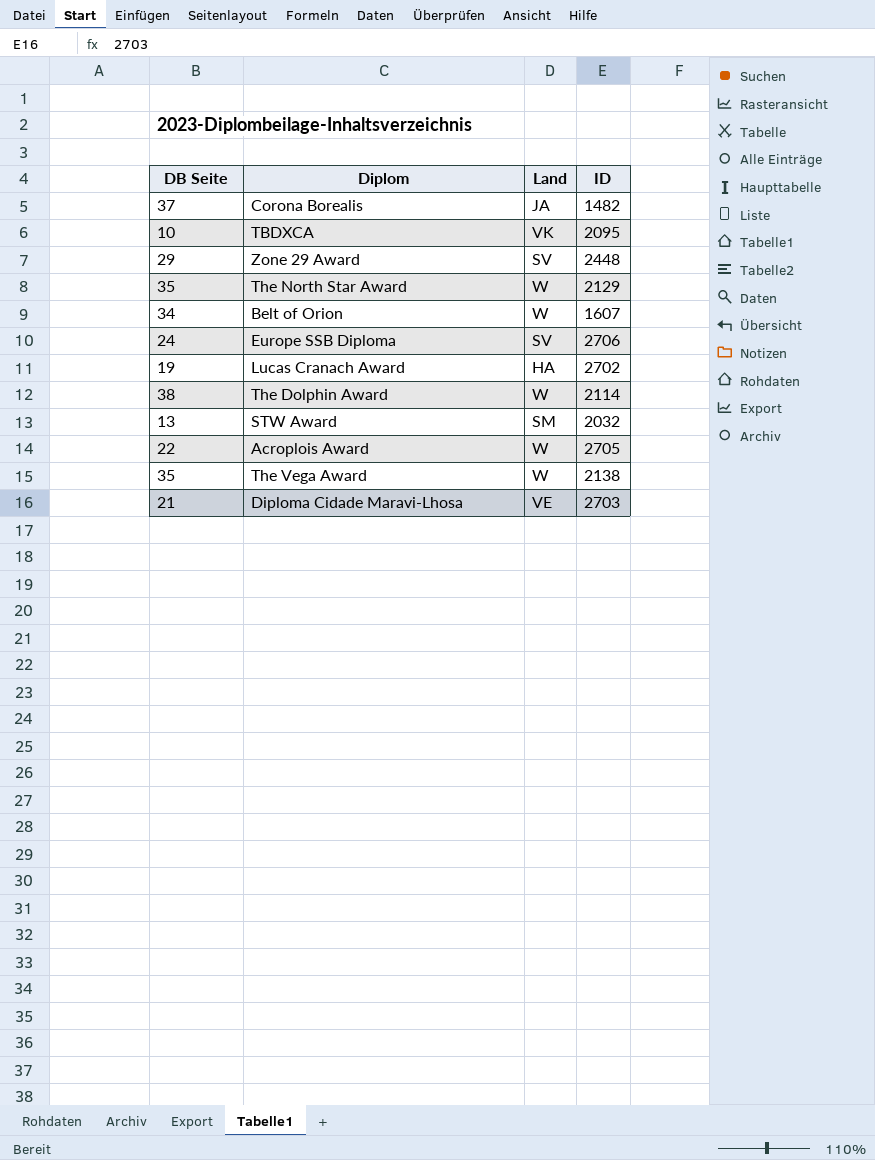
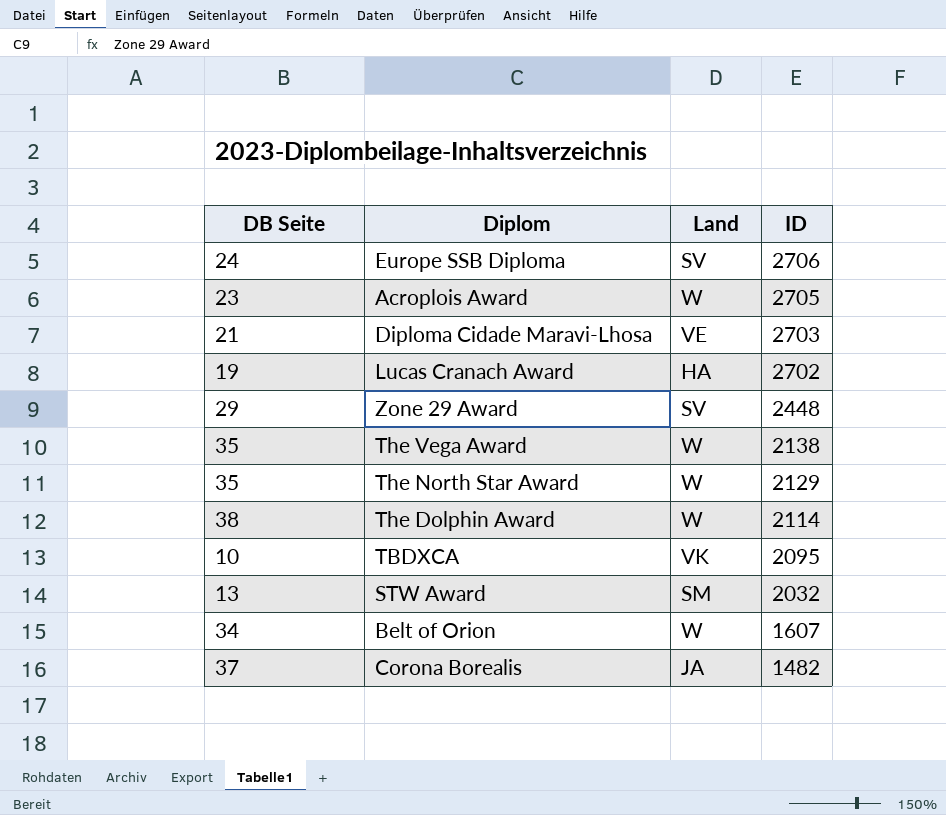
row order: none -> ID descending
Acroplois Award | DB Seite: 22 -> 23

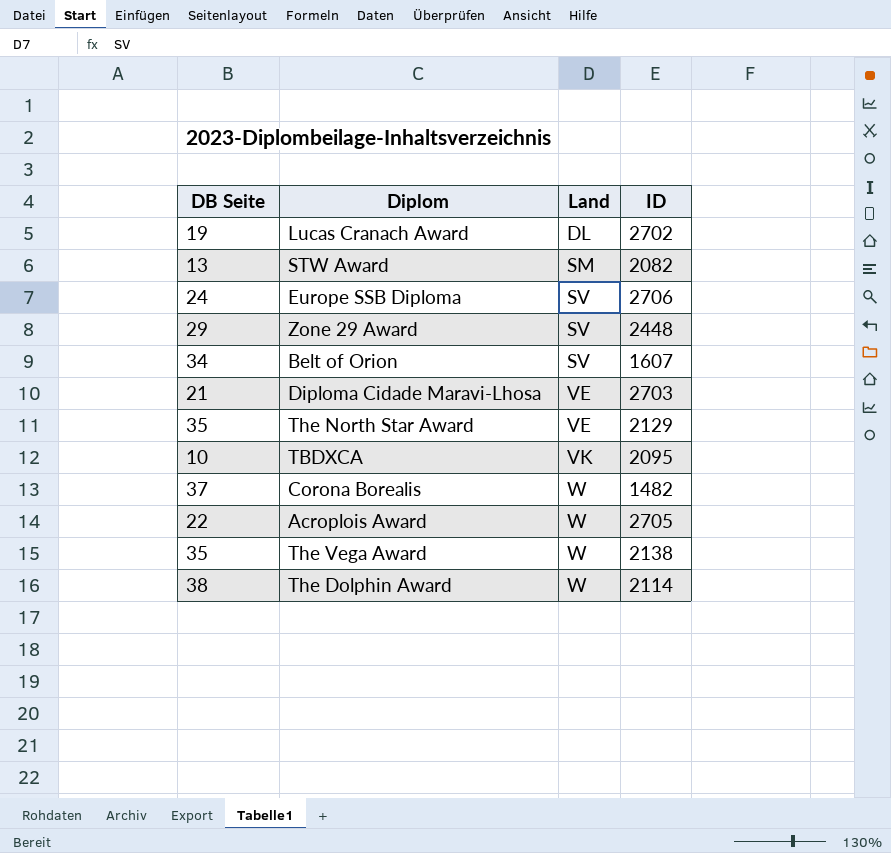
row order: ID descending -> Land ascending
Lucas Cranach Award | Land: HA -> DL
STW Award | ID: 2032 -> 2082
Belt of Orion | Land: W -> SV
The North Star Award | Land: W -> VE
Corona Borealis | Land: JA -> W
Acroplois Award | DB Seite: 23 -> 22

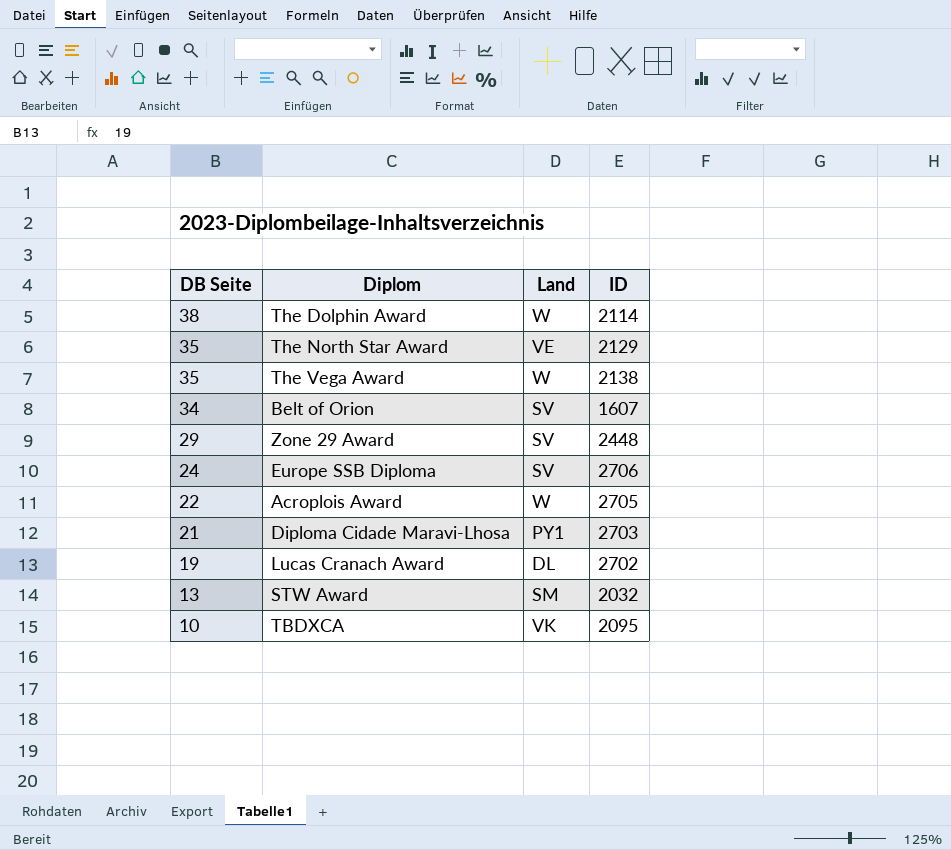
row order: Land ascending -> DB Seite descending
row Corona Borealis: 37 | W | 1482 -> none
Diploma Cidade Maravi-Lhosa | Land: VE -> PY1
STW Award | ID: 2082 -> 2032

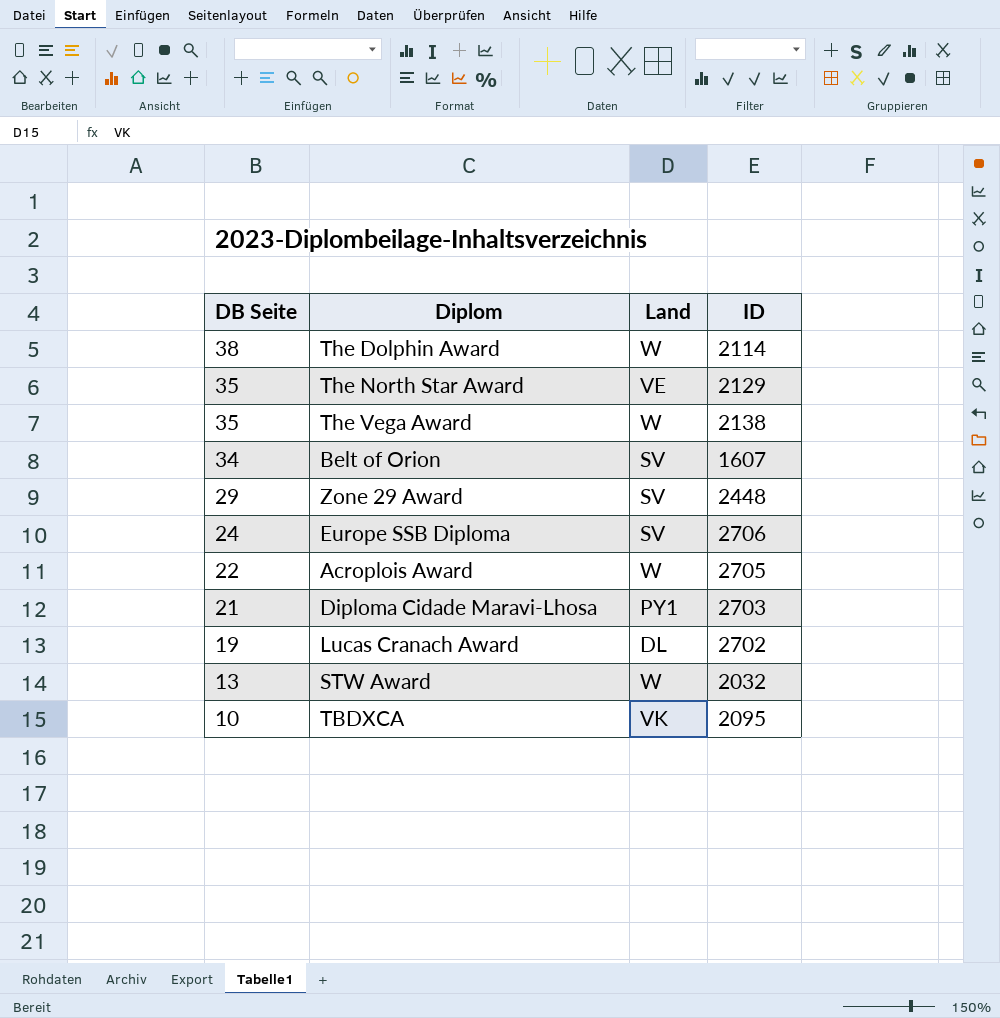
STW Award | Land: SM -> W

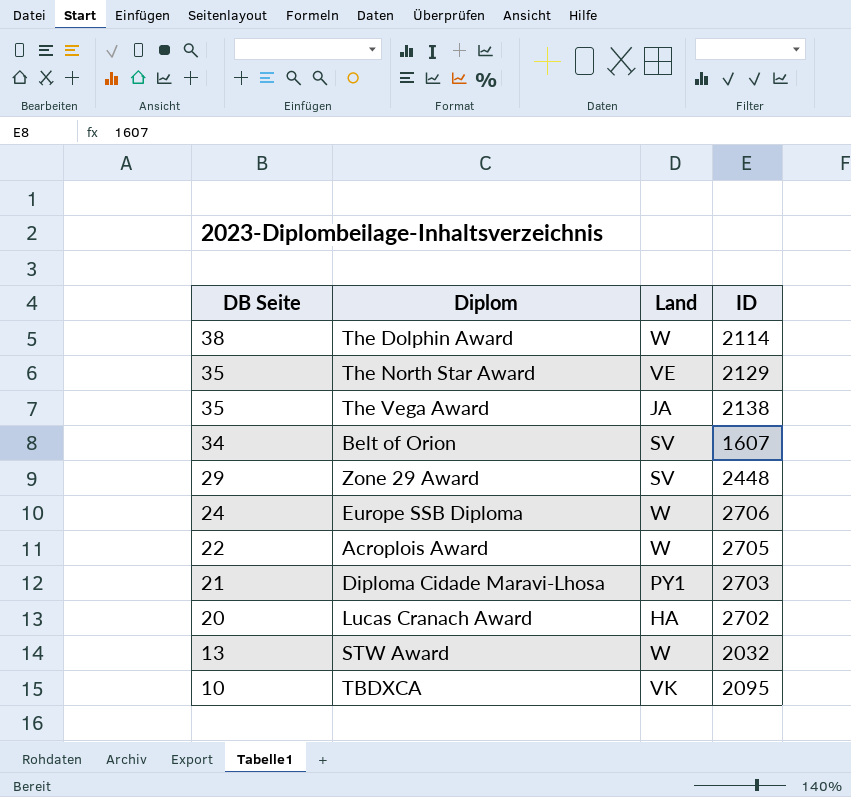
The Vega Award | Land: W -> JA
Europe SSB Diploma | Land: SV -> W
Lucas Cranach Award | DB Seite: 19 -> 20
Lucas Cranach Award | Land: DL -> HA

